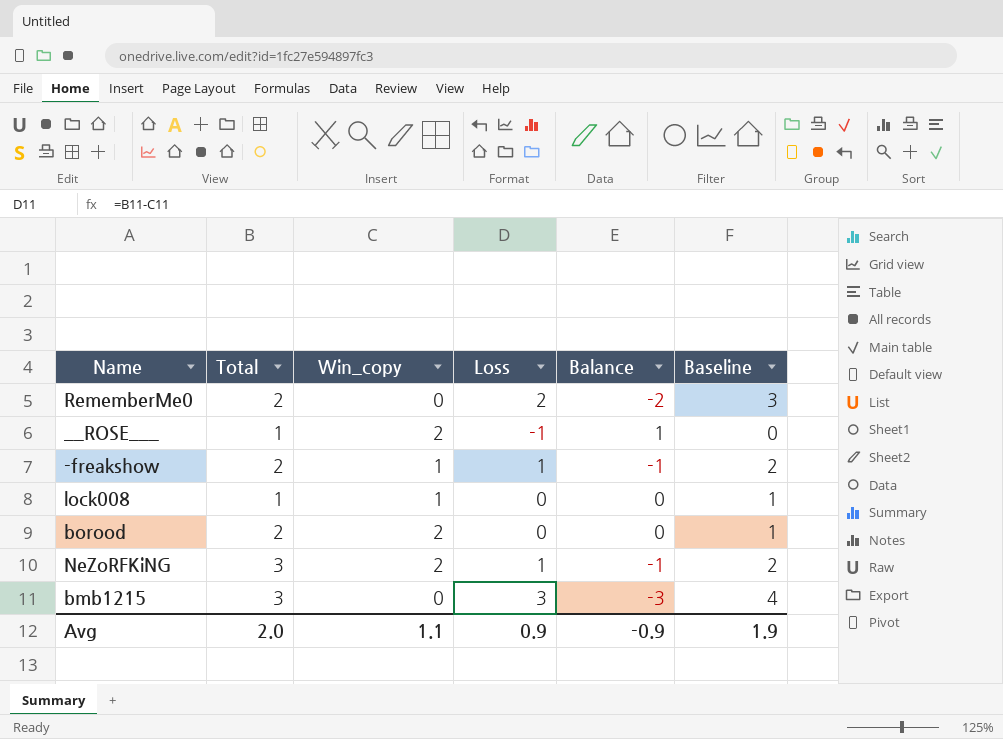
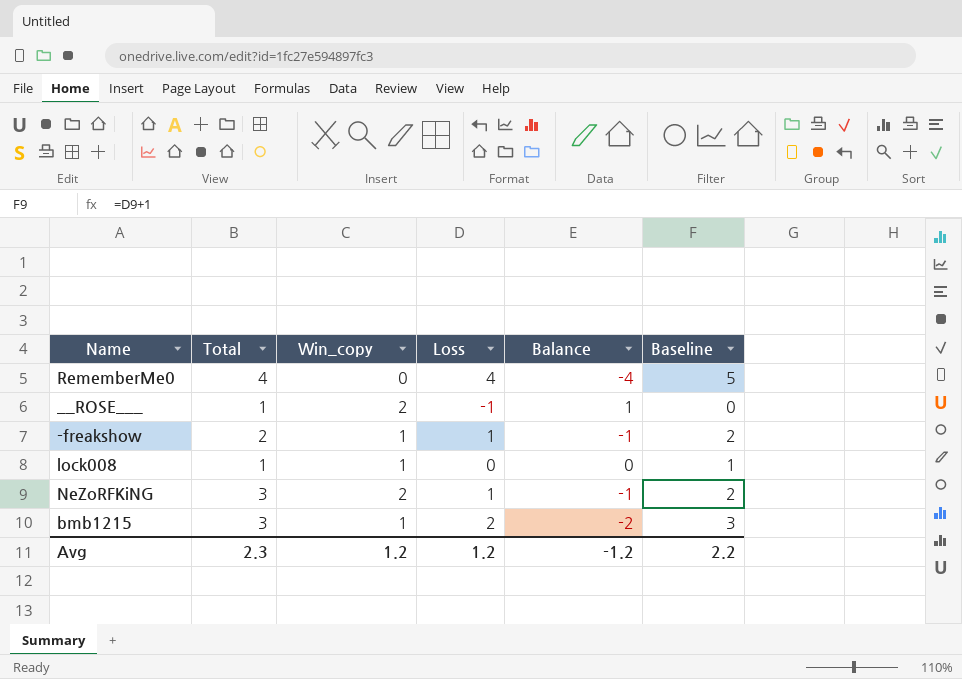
row borood: 2 | 2 | 0 | 0 | 1 -> none
RememberMe0 | Total: 2 -> 4
RememberMe0 | Loss: 2 -> 4
RememberMe0 | Balance: -2 -> -4
RememberMe0 | Baseline: 3 -> 5
bmb1215 | Win_copy: 0 -> 1
bmb1215 | Loss: 3 -> 2
bmb1215 | Balance: -3 -> -2
bmb1215 | Baseline: 4 -> 3
Avg | Total: 2.0 -> 2.3
Avg | Win_copy: 1.1 -> 1.2
Avg | Loss: 0.9 -> 1.2
Avg | Balance: -0.9 -> -1.2
Avg | Baseline: 1.9 -> 2.2

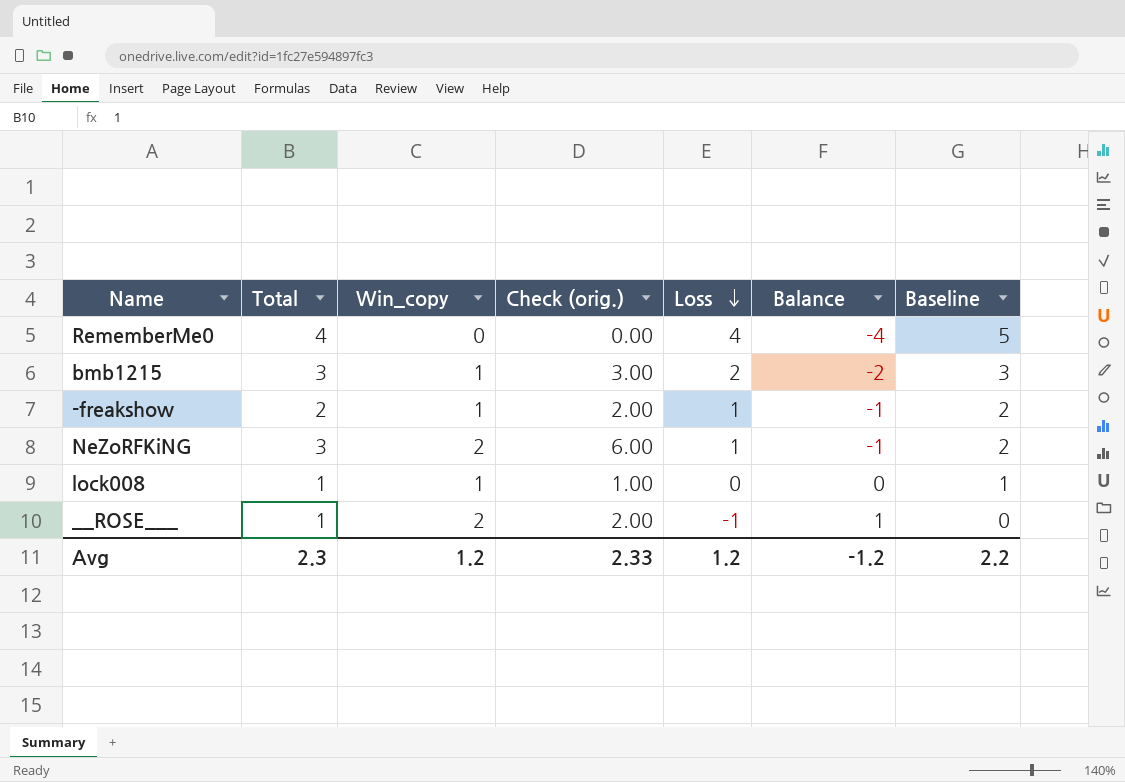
row order: none -> Loss descending
column Check (orig.) | formula: none -> [Total] * [Win_copy]

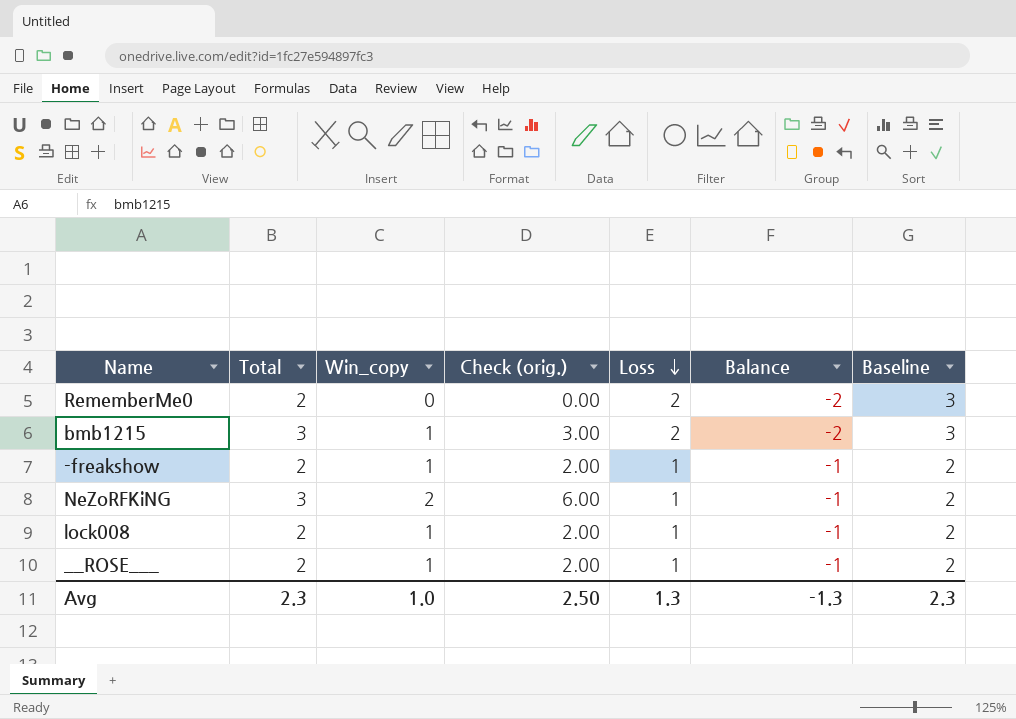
RememberMe0 | Total: 4 -> 2
RememberMe0 | Loss: 4 -> 2
RememberMe0 | Balance: -4 -> -2
RememberMe0 | Baseline: 5 -> 3
lock008 | Total: 1 -> 2
lock008 | Check (orig.): 1.00 -> 2.00
lock008 | Loss: 0 -> 1
lock008 | Balance: 0 -> -1
lock008 | Baseline: 1 -> 2
__ROSE___ | Total: 1 -> 2
__ROSE___ | Win_copy: 2 -> 1
__ROSE___ | Loss: -1 -> 1
__ROSE___ | Balance: 1 -> -1
__ROSE___ | Baseline: 0 -> 2
Avg | Win_copy: 1.2 -> 1.0
Avg | Check (orig.): 2.33 -> 2.50
Avg | Loss: 1.2 -> 1.3
Avg | Balance: -1.2 -> -1.3
Avg | Baseline: 2.2 -> 2.3

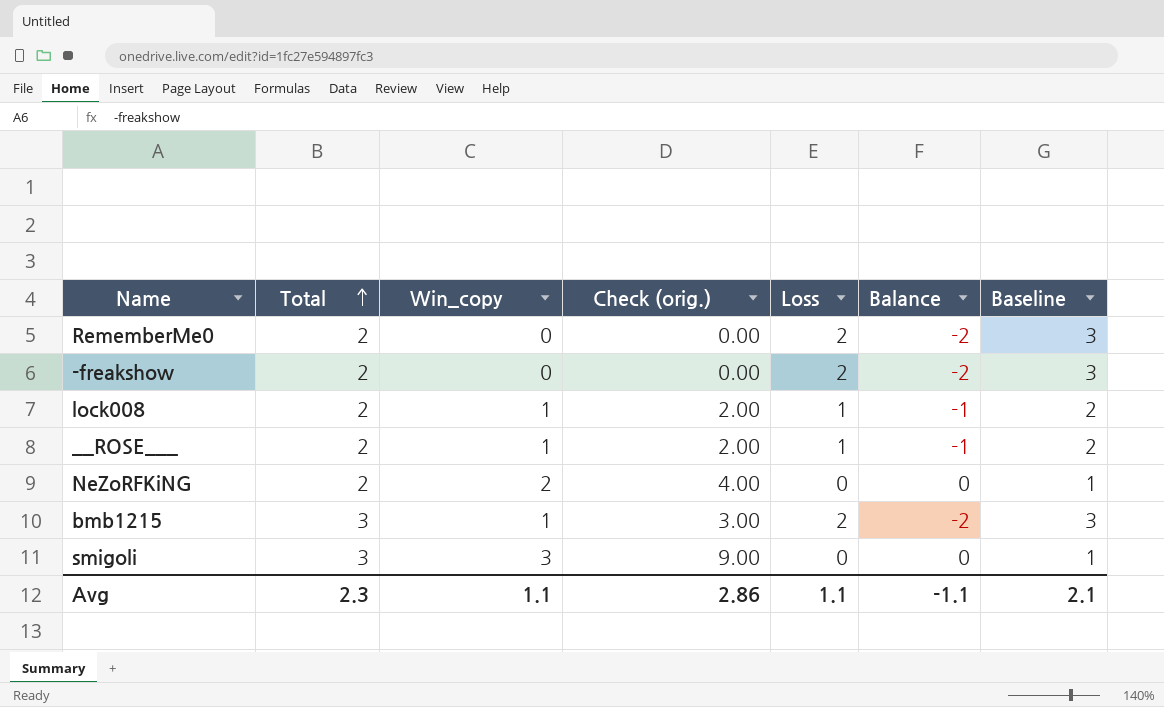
row order: Loss descending -> Total ascending
-freakshow | Win_copy: 1 -> 0
-freakshow | Check (orig.): 2.00 -> 0.00
-freakshow | Loss: 1 -> 2
-freakshow | Balance: -1 -> -2
-freakshow | Baseline: 2 -> 3
NeZoRFKiNG | Total: 3 -> 2
NeZoRFKiNG | Check (orig.): 6.00 -> 4.00
NeZoRFKiNG | Loss: 1 -> 0
NeZoRFKiNG | Balance: -1 -> 0
NeZoRFKiNG | Baseline: 2 -> 1
row smigoli: none -> 3 | 3 | 9.00 | 0 | 0 | 1
Avg | Win_copy: 1.0 -> 1.1
Avg | Check (orig.): 2.50 -> 2.86
Avg | Loss: 1.3 -> 1.1
Avg | Balance: -1.3 -> -1.1
Avg | Baseline: 2.3 -> 2.1

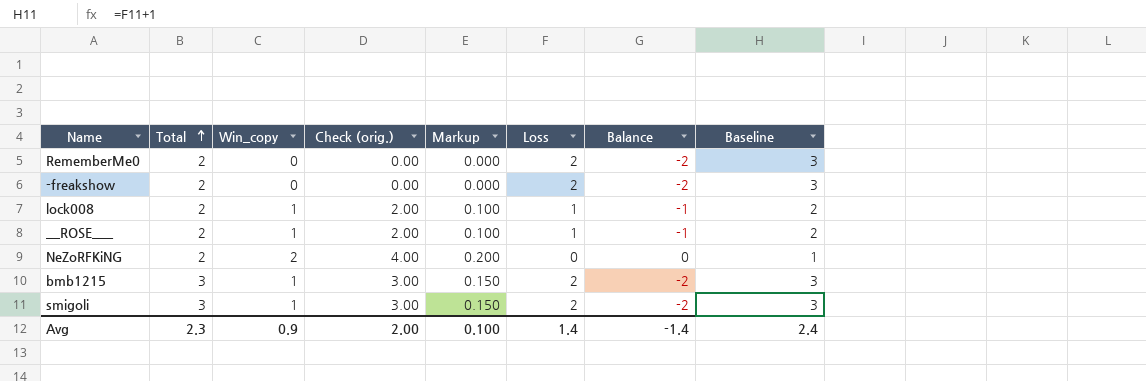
column Markup | formula: none -> [Check (orig.)] * 0.05
smigoli | Win_copy: 3 -> 1
smigoli | Check (orig.): 9.00 -> 3.00
smigoli | Loss: 0 -> 2
smigoli | Balance: 0 -> -2
smigoli | Baseline: 1 -> 3
Avg | Win_copy: 1.1 -> 0.9
Avg | Check (orig.): 2.86 -> 2.00
Avg | Loss: 1.1 -> 1.4
Avg | Balance: -1.1 -> -1.4
Avg | Baseline: 2.1 -> 2.4

